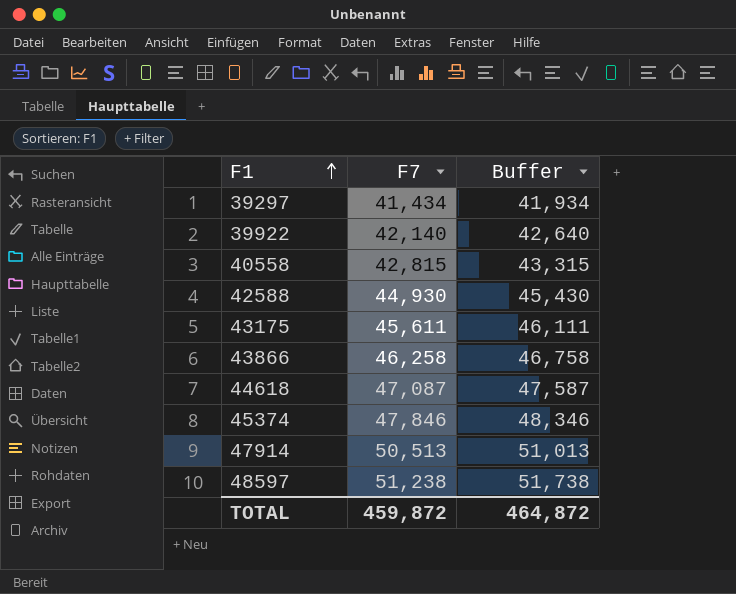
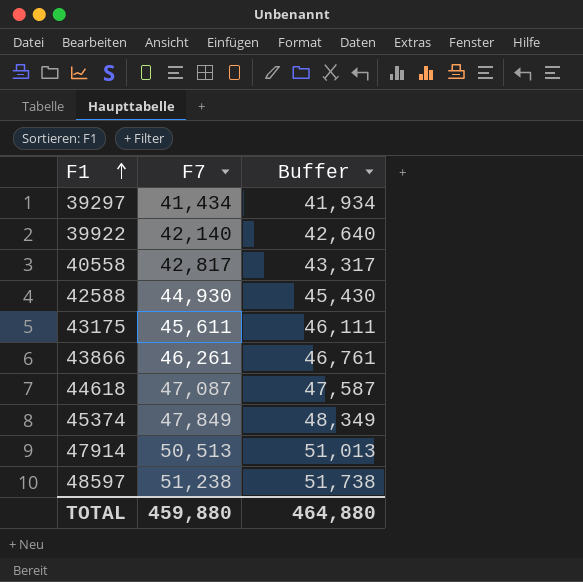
40558 | F7: 42,815 -> 42,817
40558 | Buffer: 43,315 -> 43,317
43866 | F7: 46,258 -> 46,261
43866 | Buffer: 46,758 -> 46,761
45374 | F7: 47,846 -> 47,849
45374 | Buffer: 48,346 -> 48,349
TOTAL | F7: 459,872 -> 459,880
TOTAL | Buffer: 464,872 -> 464,880

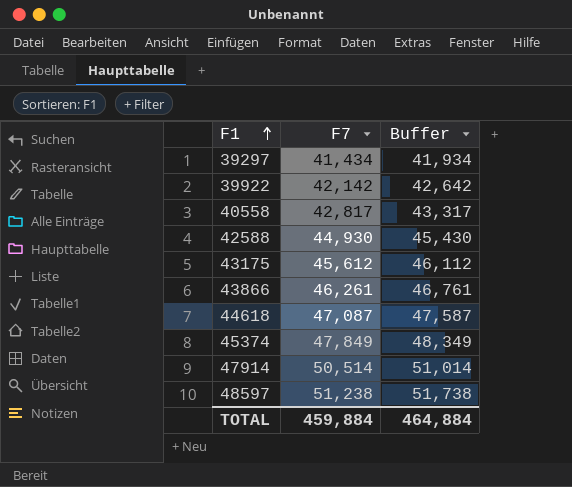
39922 | F7: 42,140 -> 42,142
39922 | Buffer: 42,640 -> 42,642
43175 | F7: 45,611 -> 45,612
43175 | Buffer: 46,111 -> 46,112
47914 | F7: 50,513 -> 50,514
47914 | Buffer: 51,013 -> 51,014
TOTAL | F7: 459,880 -> 459,884
TOTAL | Buffer: 464,880 -> 464,884

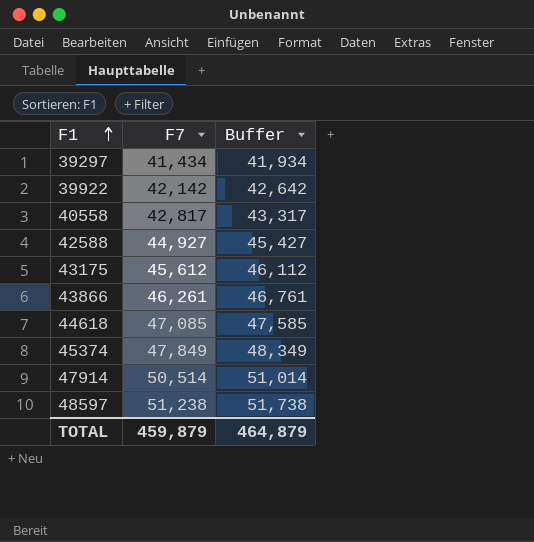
42588 | F7: 44,930 -> 44,927
42588 | Buffer: 45,430 -> 45,427
44618 | F7: 47,087 -> 47,085
44618 | Buffer: 47,587 -> 47,585
TOTAL | F7: 459,884 -> 459,879
TOTAL | Buffer: 464,884 -> 464,879

